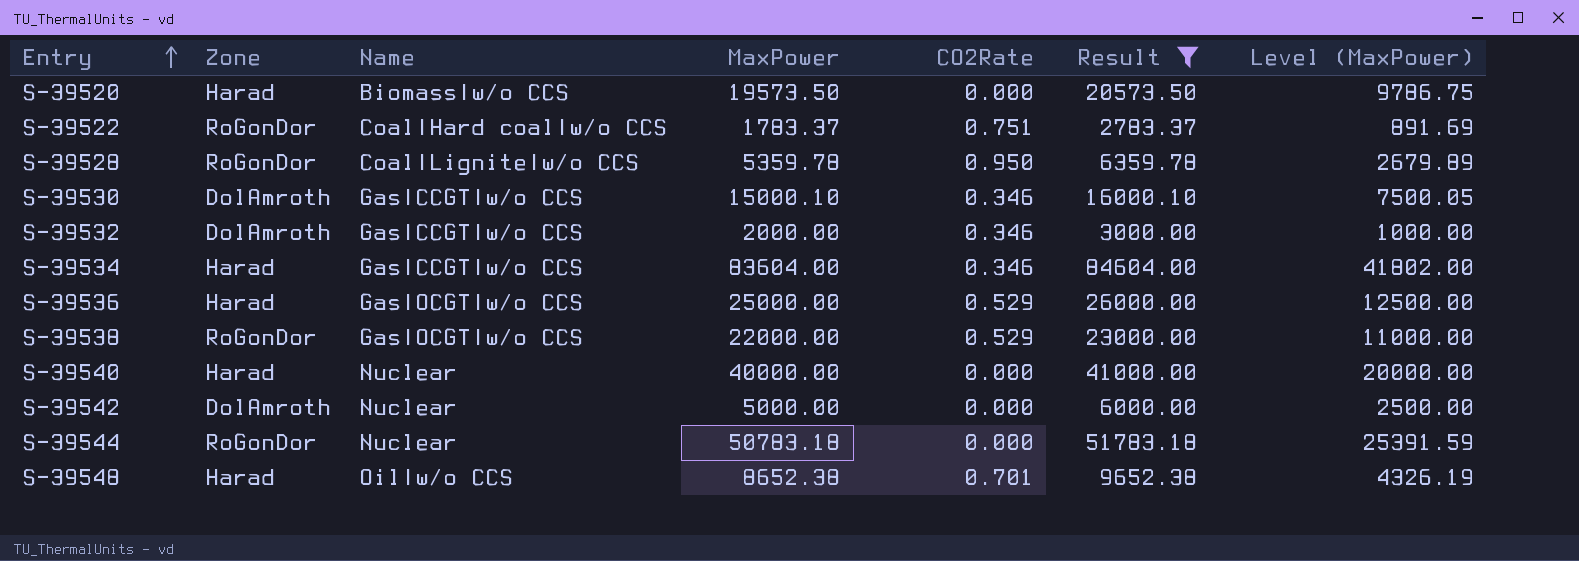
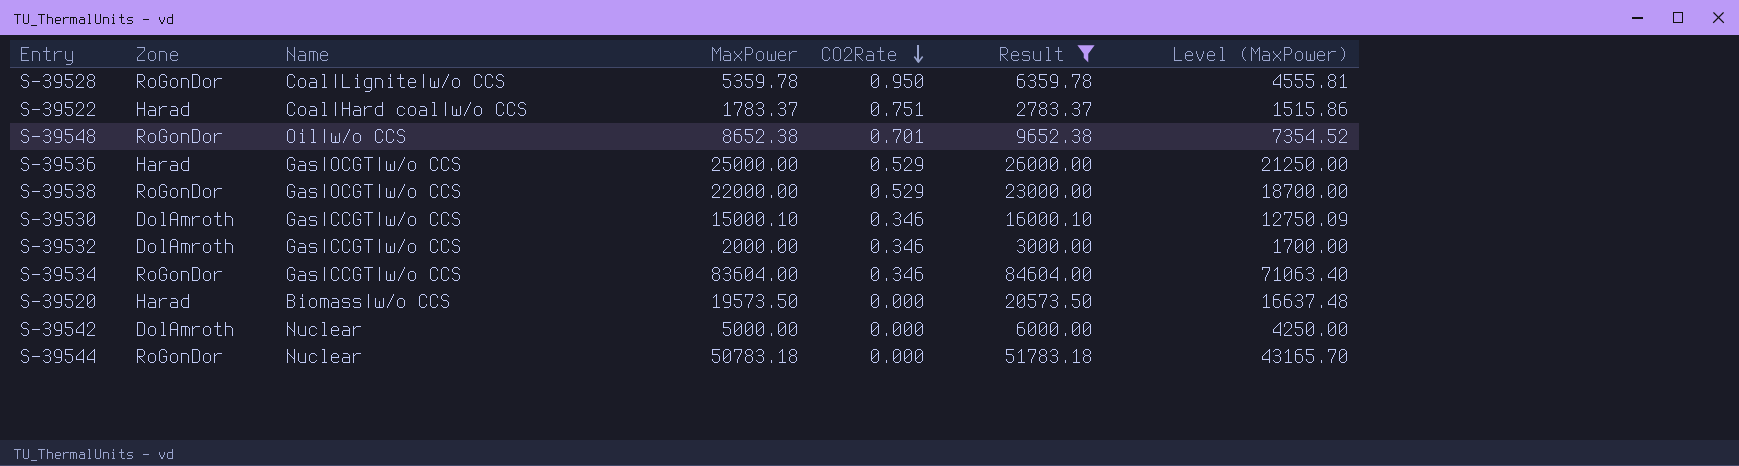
row order: Entry ascending -> CO2Rate descending
column Level (MaxPower) | formula: [MaxPower] * 0.5 -> [MaxPower] * 0.85
row S-39540: Harad | Nuclear | 40000.00 | 0.000 | 41000.00 | 20000.00 -> none
S-39522 | Zone: RoGonDor -> Harad
S-39548 | Zone: Harad -> RoGonDor
S-39534 | Zone: Harad -> RoGonDor

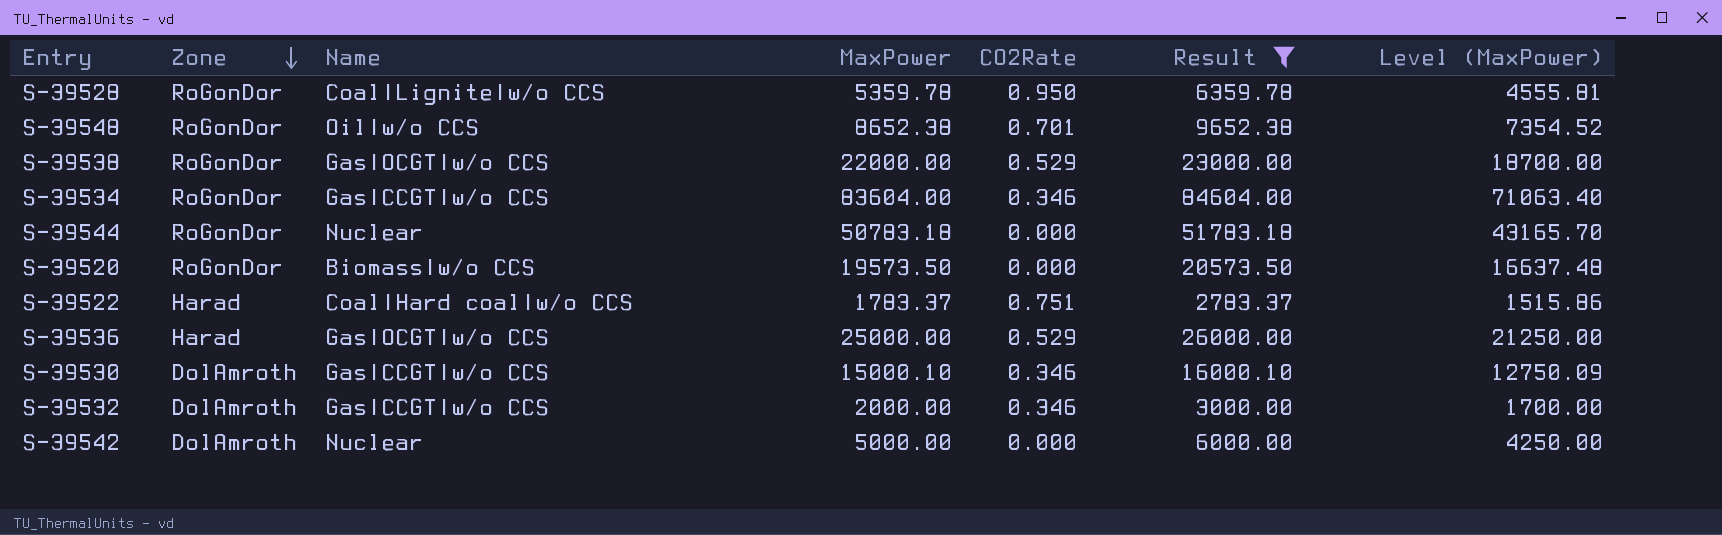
row order: CO2Rate descending -> Zone descending
S-39520 | Zone: Harad -> RoGonDor

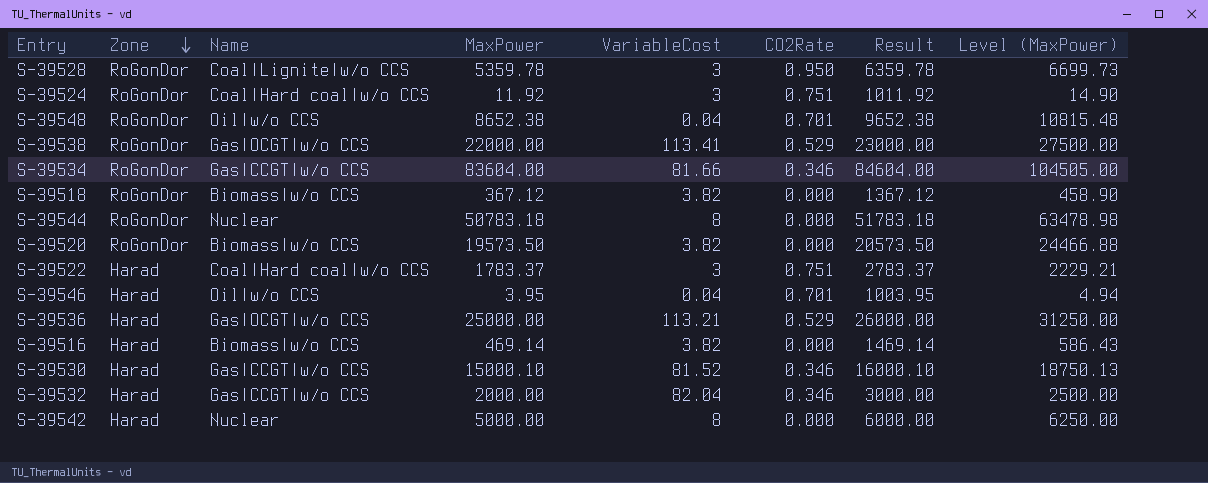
filter: Result >= 2783.37 -> none
column VariableCost | position: none -> 5
column Level (MaxPower) | formula: [MaxPower] * 0.85 -> [MaxPower] * 1.25
S-39530 | Zone: DolAmroth -> Harad
S-39532 | Zone: DolAmroth -> Harad
S-39542 | Zone: DolAmroth -> Harad

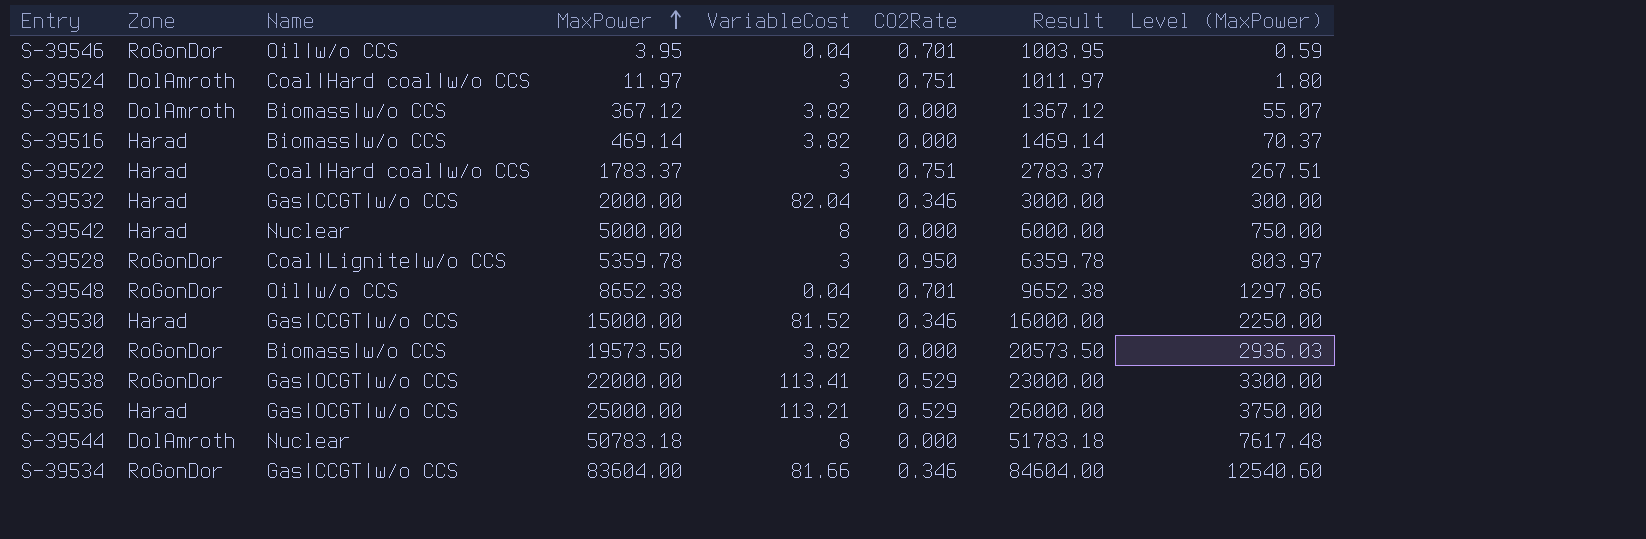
row order: Zone descending -> MaxPower ascending
column Level (MaxPower) | formula: [MaxPower] * 1.25 -> [MaxPower] * 0.15
S-39546 | Zone: Harad -> RoGonDor
S-39524 | Zone: RoGonDor -> DolAmroth
S-39524 | MaxPower: 11.92 -> 11.97
S-39524 | Result: 1011.92 -> 1011.97
S-39518 | Zone: RoGonDor -> DolAmroth
S-39530 | MaxPower: 15000.10 -> 15000.00
S-39530 | Result: 16000.10 -> 16000.00
S-39544 | Zone: RoGonDor -> DolAmroth

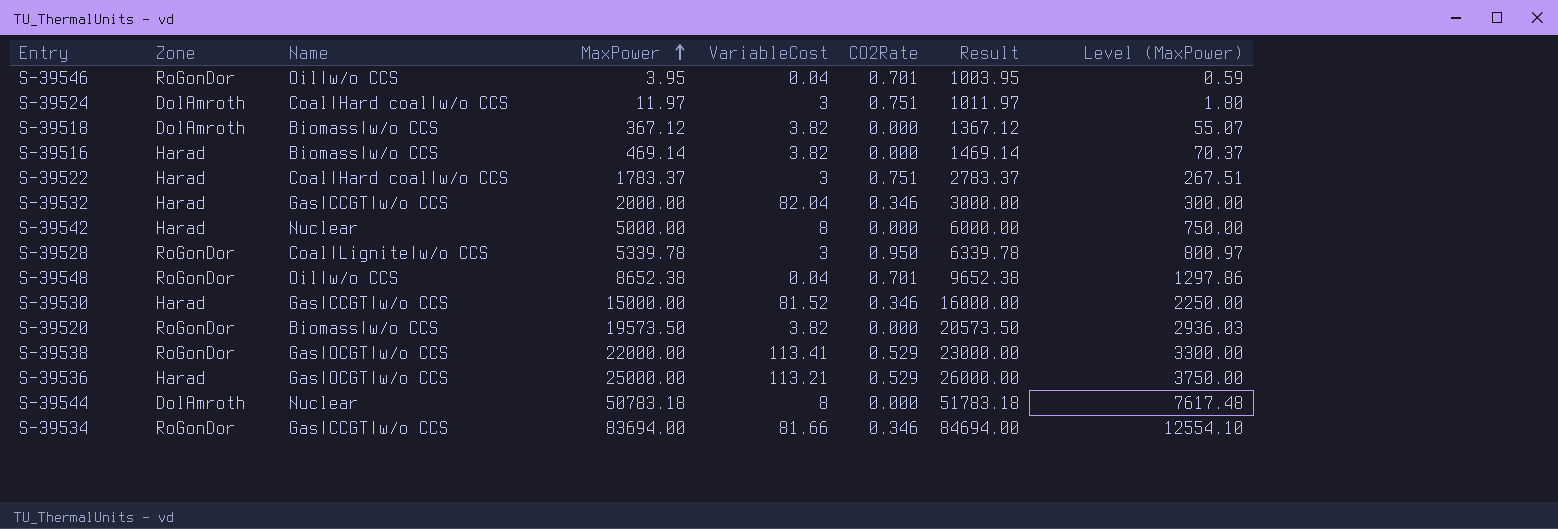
S-39528 | MaxPower: 5359.78 -> 5339.78
S-39528 | Result: 6359.78 -> 6339.78
S-39528 | Level (MaxPower): 803.97 -> 800.97
S-39534 | MaxPower: 83604.00 -> 83694.00
S-39534 | Result: 84604.00 -> 84694.00
S-39534 | Level (MaxPower): 12540.60 -> 12554.10

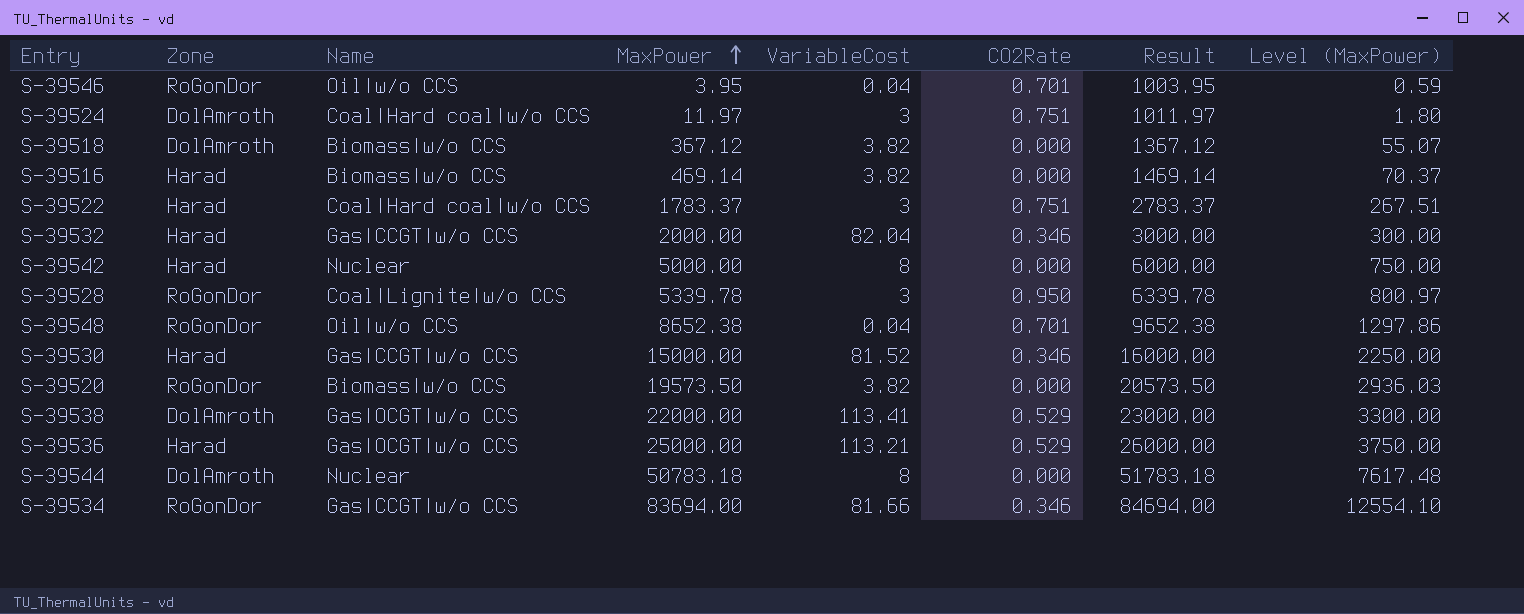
S-39538 | Zone: RoGonDor -> DolAmroth

